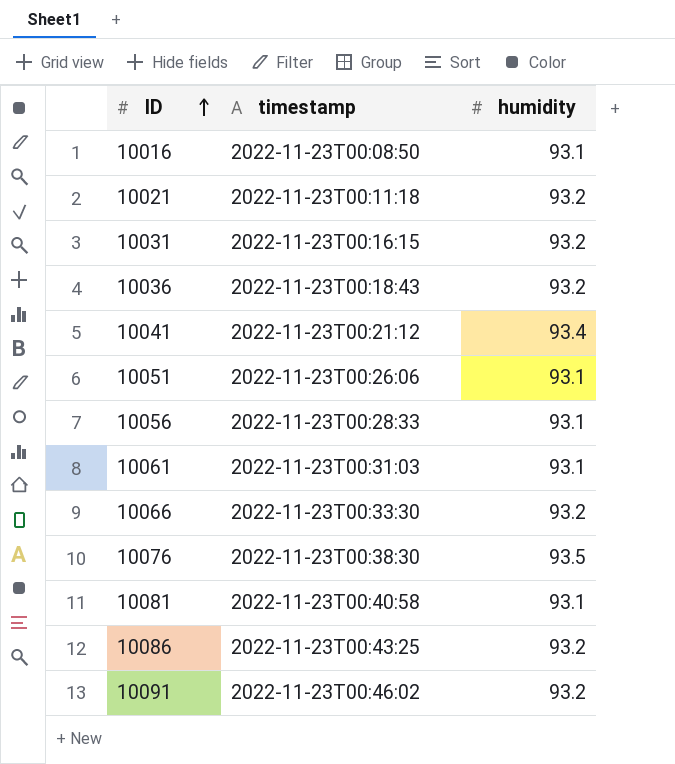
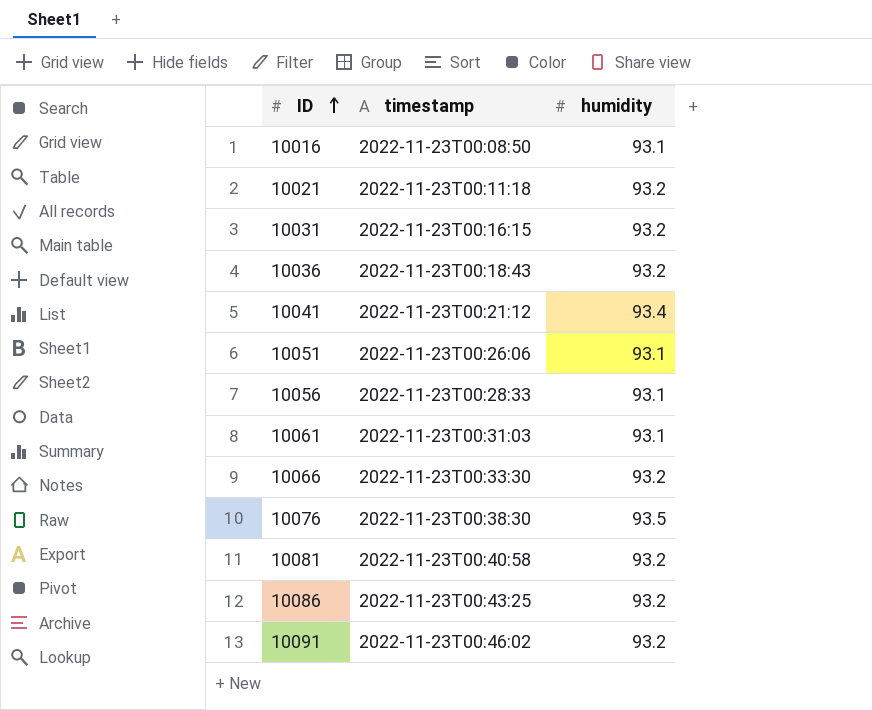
10081 | humidity: 93.1 -> 93.2

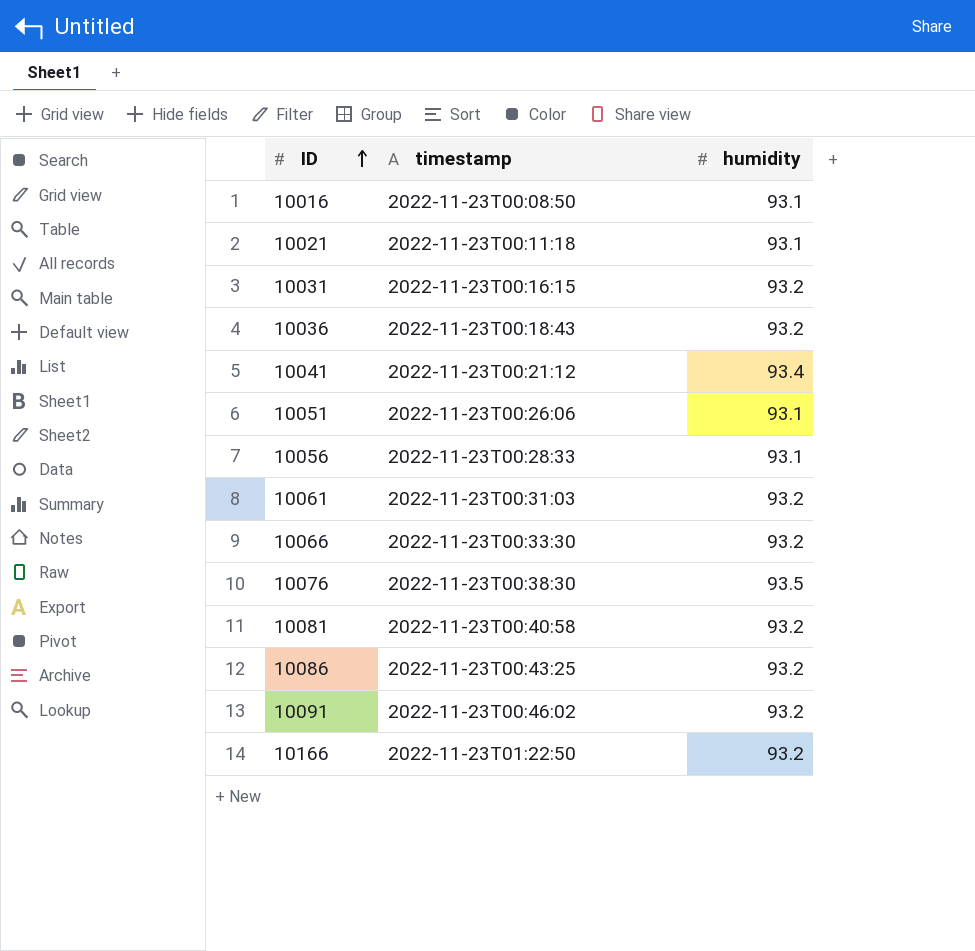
10021 | humidity: 93.2 -> 93.1
10061 | humidity: 93.1 -> 93.2
row 10166: none -> 2022-11-23T01:22:50 | 93.2

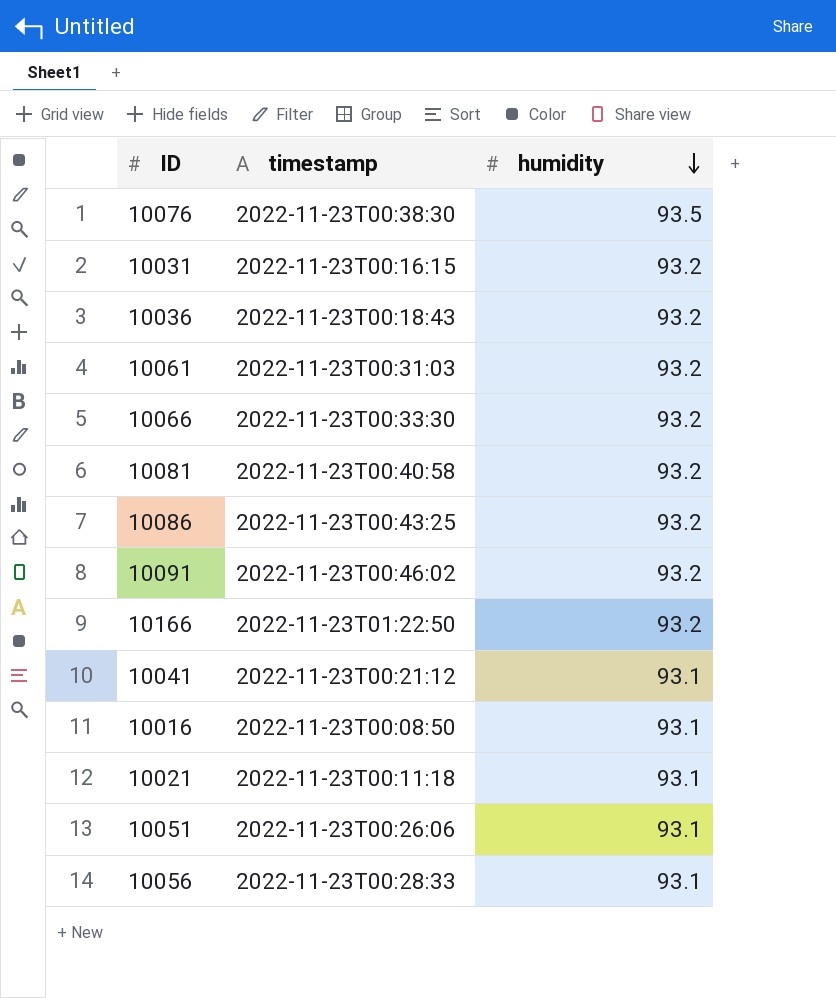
row order: ID ascending -> humidity descending
10041 | humidity: 93.4 -> 93.1

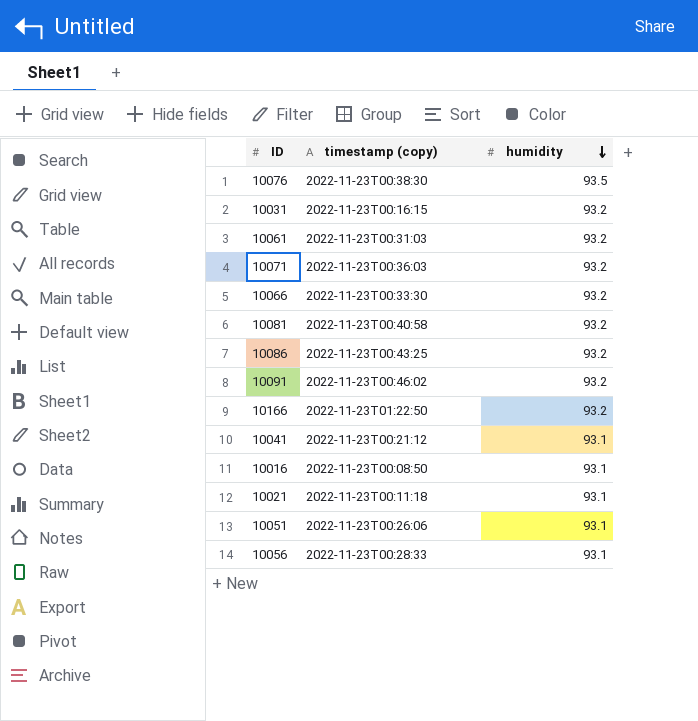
column name: timestamp -> timestamp (copy)
row 10036: 2022-11-23T00:18:43 | 93.2 -> none
row 10071: none -> 2022-11-23T00:36:03 | 93.2

